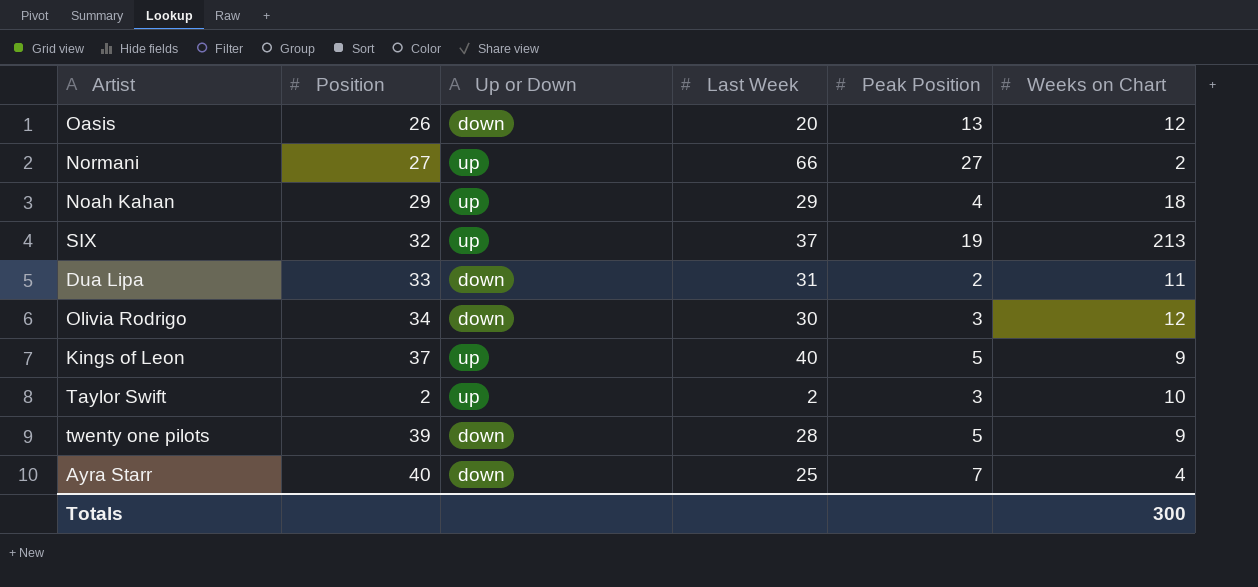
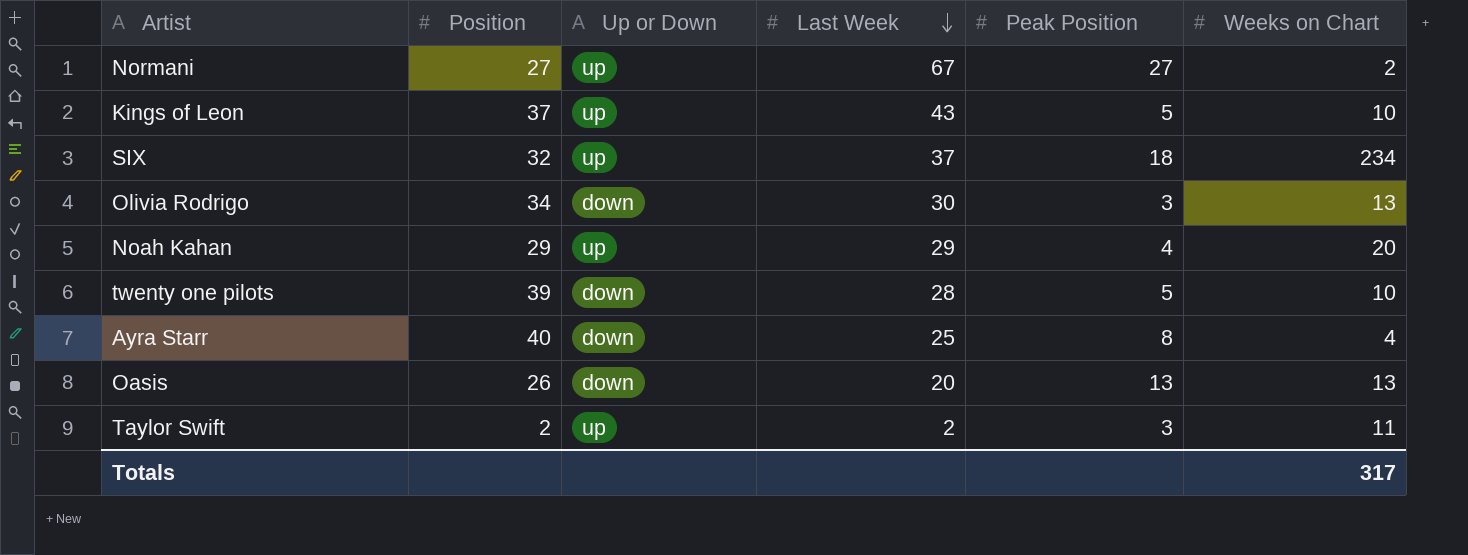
row order: none -> Last Week descending
row Dua Lipa: 33 | down | 31 | 2 | 11 -> none
Normani | Last Week: 66 -> 67
Kings of Leon | Last Week: 40 -> 43
Kings of Leon | Weeks on Chart: 9 -> 10
SIX | Peak Position: 19 -> 18
SIX | Weeks on Chart: 213 -> 234
Olivia Rodrigo | Weeks on Chart: 12 -> 13
Noah Kahan | Weeks on Chart: 18 -> 20
twenty one pilots | Weeks on Chart: 9 -> 10
Ayra Starr | Peak Position: 7 -> 8
Oasis | Weeks on Chart: 12 -> 13
Taylor Swift | Weeks on Chart: 10 -> 11
Totals | Weeks on Chart: 300 -> 317

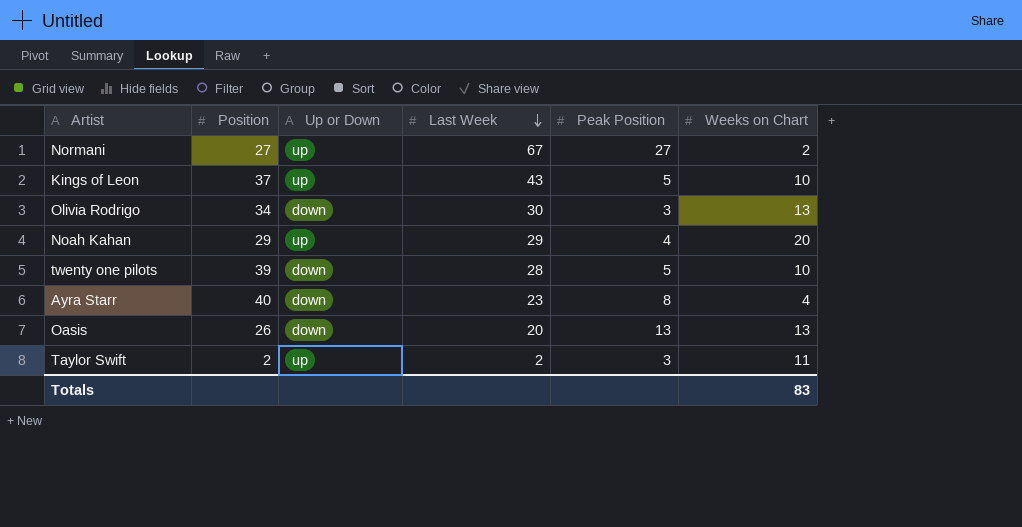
row SIX: 32 | up | 37 | 18 | 234 -> none
Ayra Starr | Last Week: 25 -> 23
Totals | Weeks on Chart: 317 -> 83

